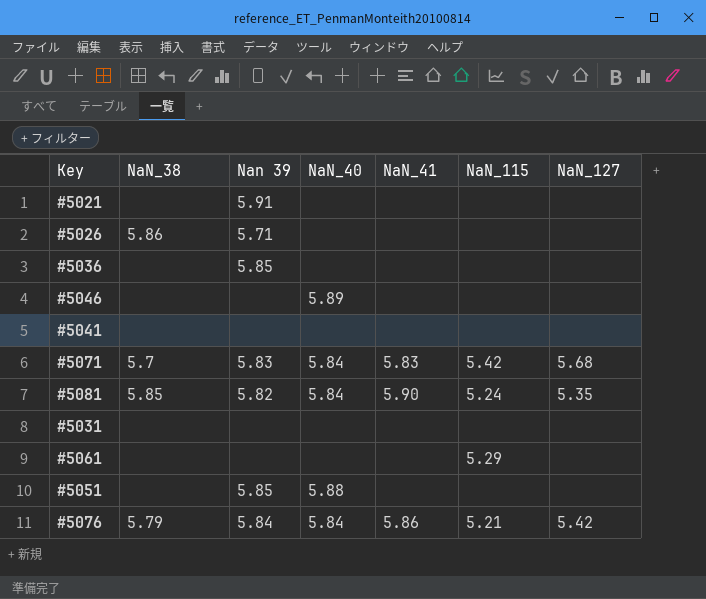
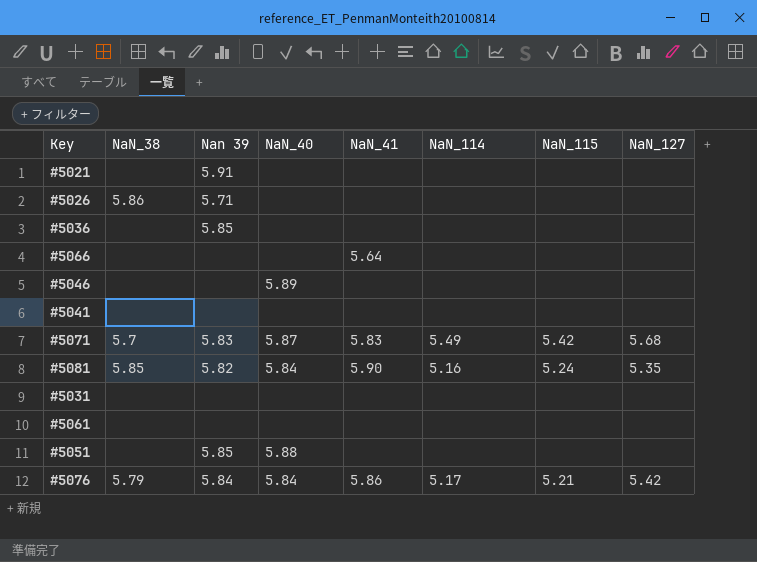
column NaN_114 | position: none -> 6
row #5066: none -> none | none | none | 5.64 | none | none | none
#5071 | NaN_40: 5.84 -> 5.87
#5061 | NaN_115: 5.29 -> none

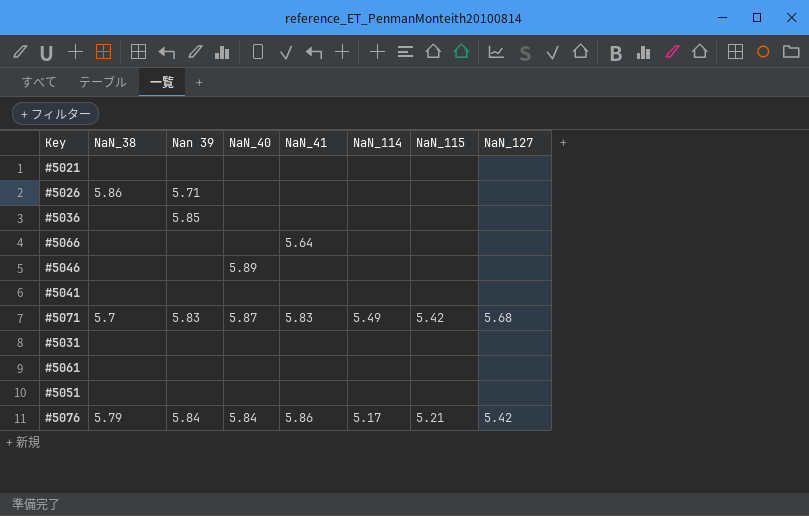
row #5081: 5.85 | 5.82 | 5.84 | 5.90 | 5.16 | 5.24 | 5.35 -> none
#5021 | Nan 39: 5.91 -> none
#5051 | Nan 39: 5.85 -> none
#5051 | NaN_40: 5.88 -> none

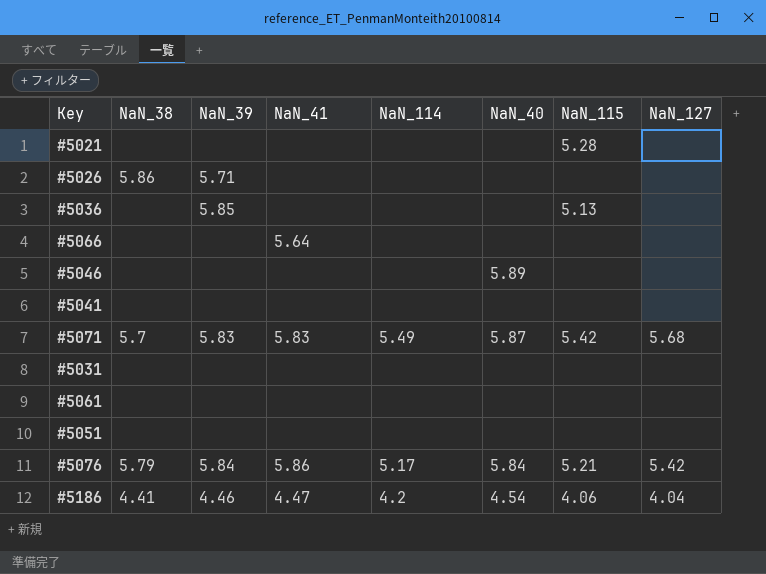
column name: Nan 39 -> NaN_39
column NaN_40 | position: 4 -> 6
#5021 | NaN_115: none -> 5.28
#5036 | NaN_115: none -> 5.13
row #5186: none -> 4.41 | 4.46 | 4.47 | 4.2 | 4.54 | 4.06 | 4.04

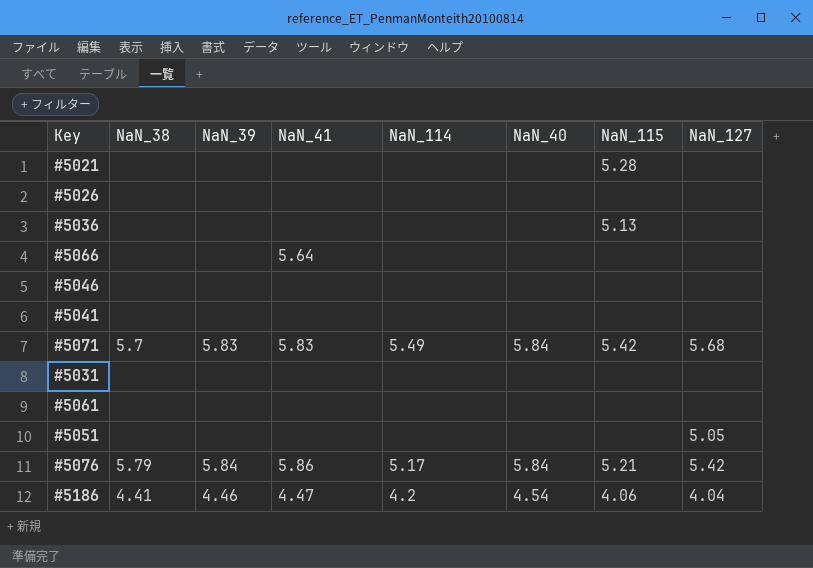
#5026 | NaN_38: 5.86 -> none
#5026 | NaN_39: 5.71 -> none
#5036 | NaN_39: 5.85 -> none
#5046 | NaN_40: 5.89 -> none
#5071 | NaN_40: 5.87 -> 5.84
#5051 | NaN_127: none -> 5.05

